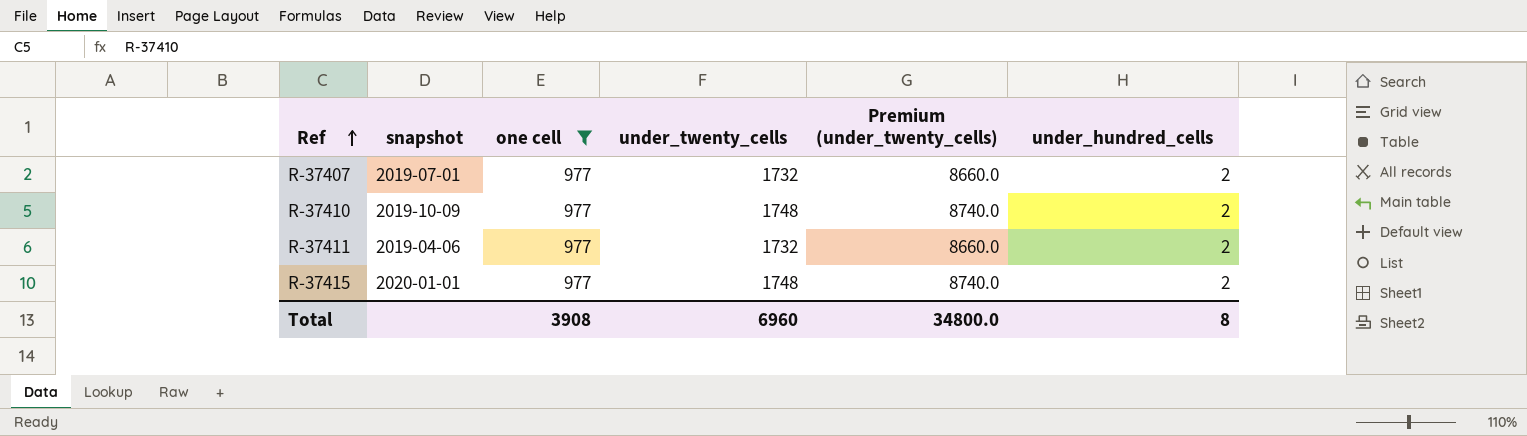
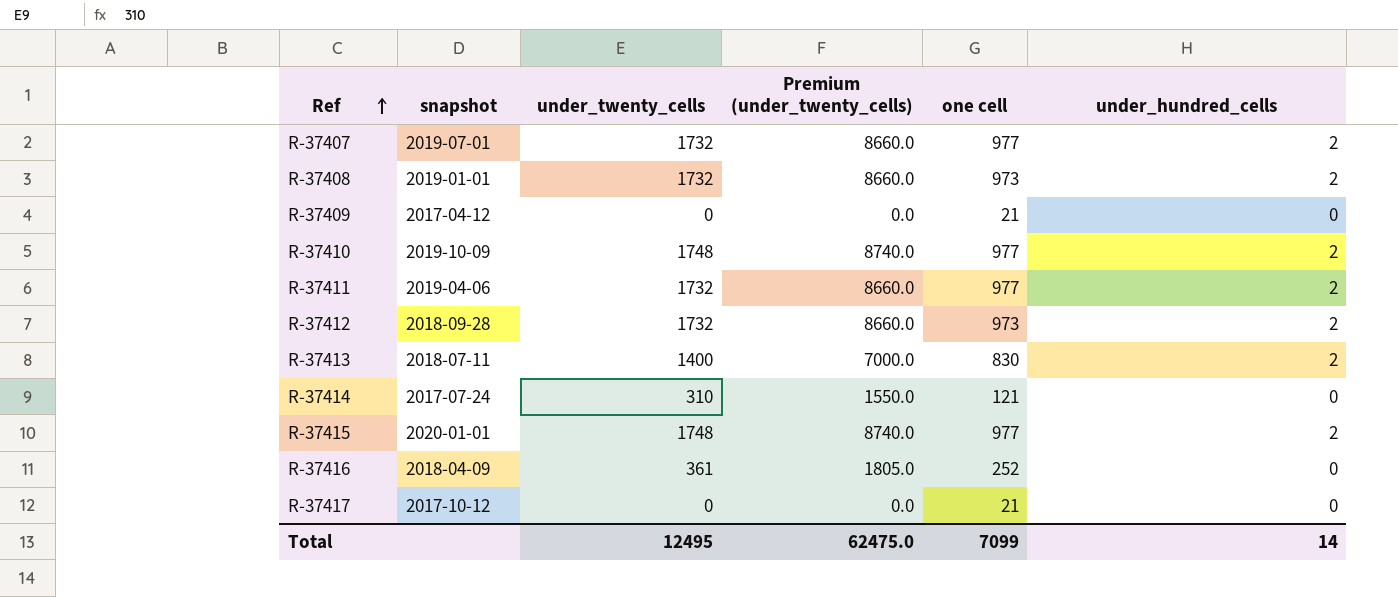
filter: one cell = 977 -> none
column one cell | position: 3 -> 5
Total | under_twenty_cells: 6960 -> 12495
Total | Premium (under_twenty_cells): 34800.0 -> 62475.0
Total | one cell: 3908 -> 7099
Total | under_hundred_cells: 8 -> 14

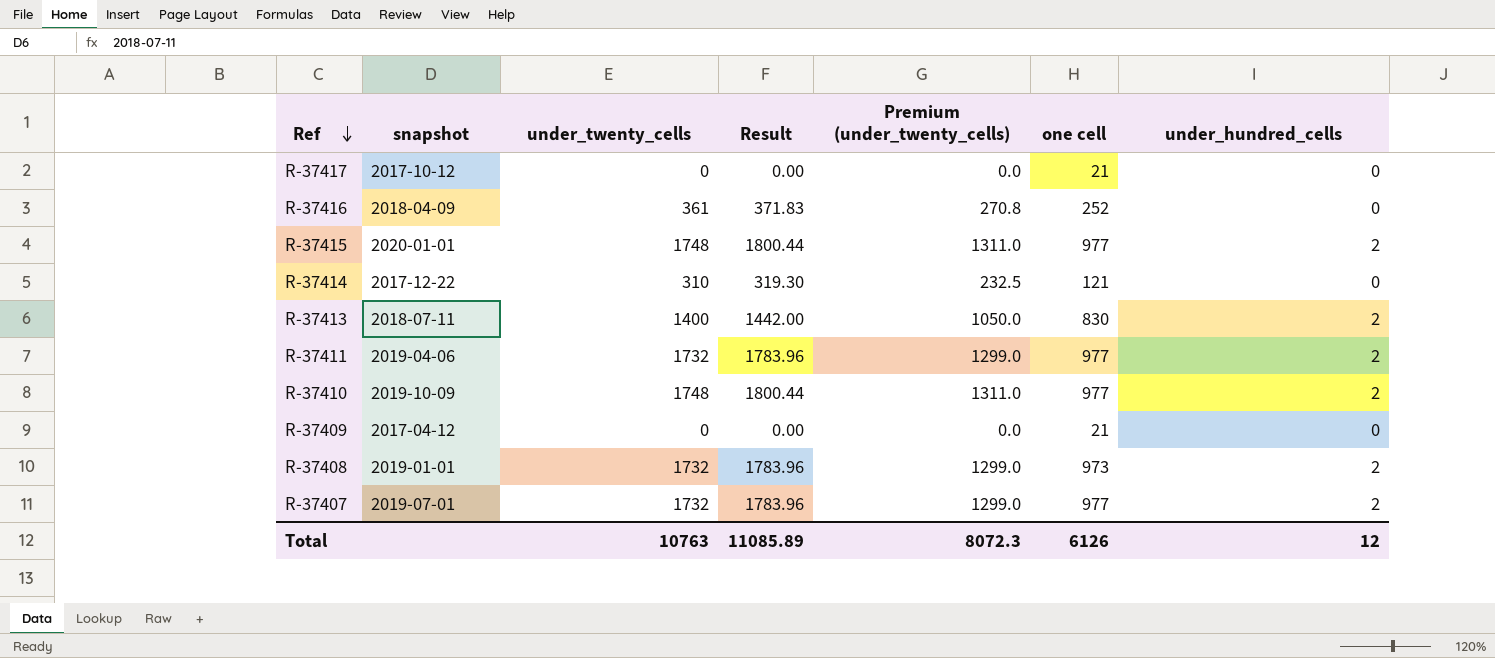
row order: Ref ascending -> Ref descending
column Result | formula: none -> [under_twenty_cells] * 1.03
column Premium (under_twenty_cells) | formula: [under_twenty_cells] * 5 -> [under_twenty_cells] * 0.75
row R-37412: 2018-09-28 | 1732 | 8660.0 | 973 | 2 -> none
R-37414 | snapshot: 2017-07-24 -> 2017-12-22
Total | under_twenty_cells: 12495 -> 10763
Total | Premium (under_twenty_cells): 62475.0 -> 8072.3
Total | one cell: 7099 -> 6126
Total | under_hundred_cells: 14 -> 12

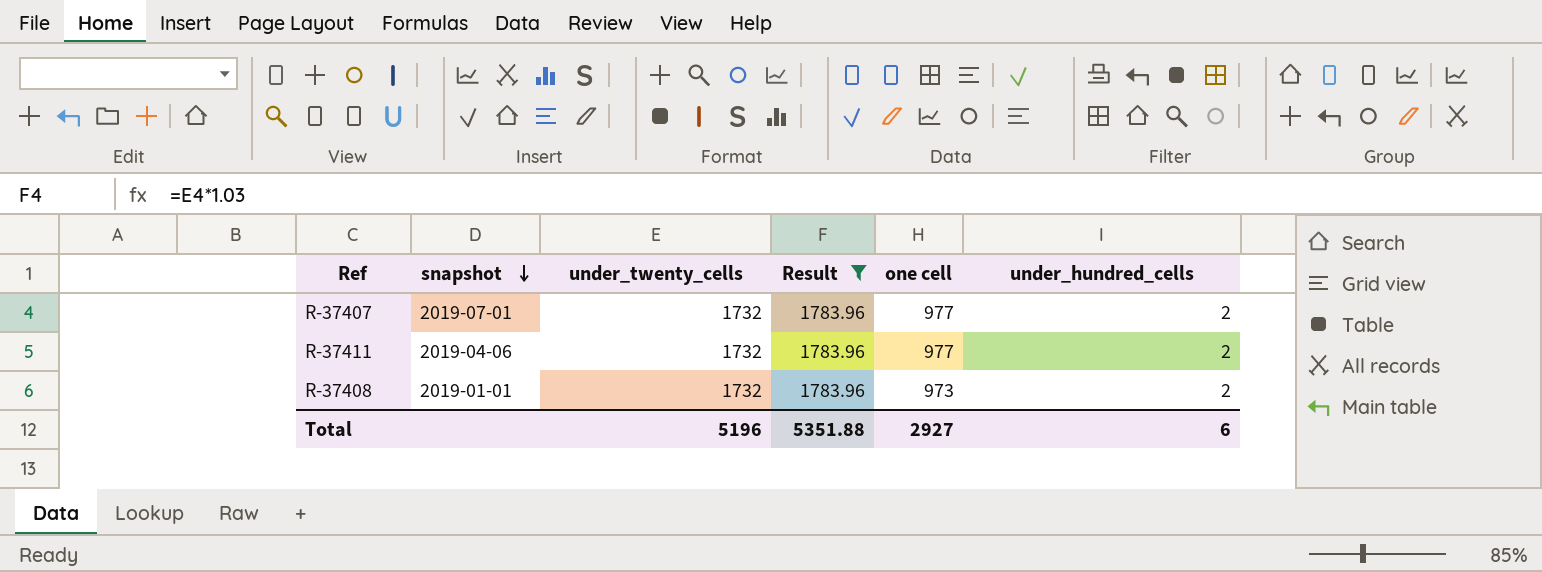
filter: none -> Result = 1783.96
row order: Ref descending -> snapshot descending
column Premium (under_twenty_cells) | formula: [under_twenty_cells] * 0.75 -> none
Total | under_twenty_cells: 10763 -> 5196
Total | Result: 11085.89 -> 5351.88
Total | one cell: 6126 -> 2927
Total | under_hundred_cells: 12 -> 6

